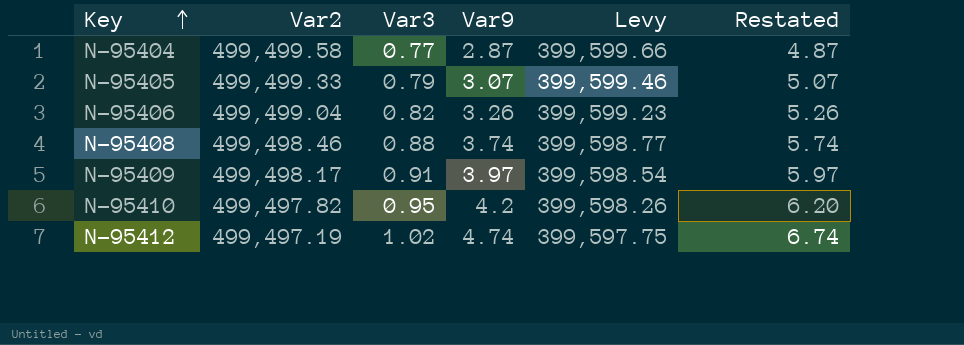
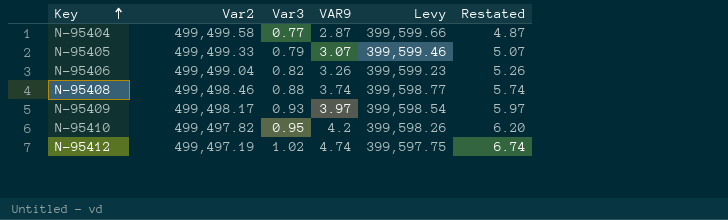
column name: Var9 -> VAR9
N-95409 | Var3: 0.91 -> 0.93

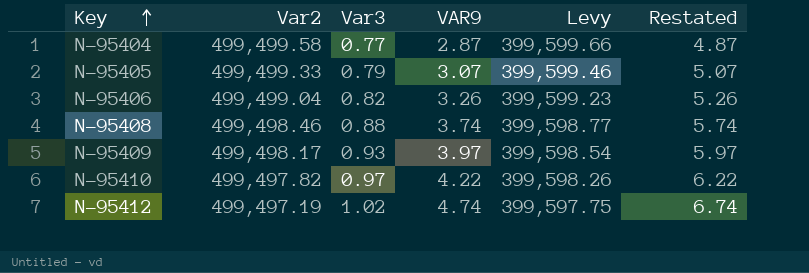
N-95410 | Var3: 0.95 -> 0.97
N-95410 | VAR9: 4.2 -> 4.22
N-95410 | Restated: 6.20 -> 6.22

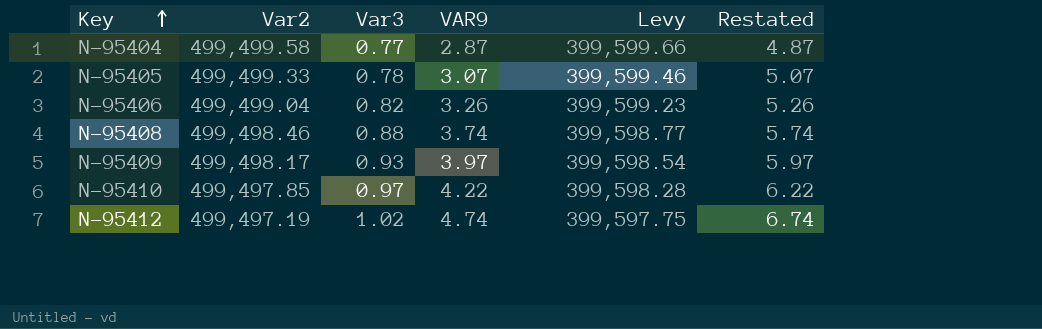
N-95405 | Var3: 0.79 -> 0.78
N-95410 | Var2: 499,497.82 -> 499,497.85
N-95410 | Levy: 399,598.26 -> 399,598.28

